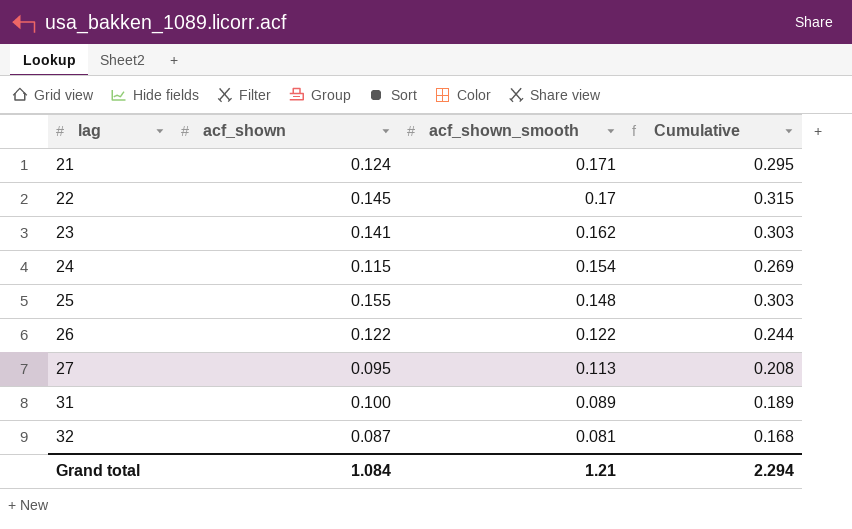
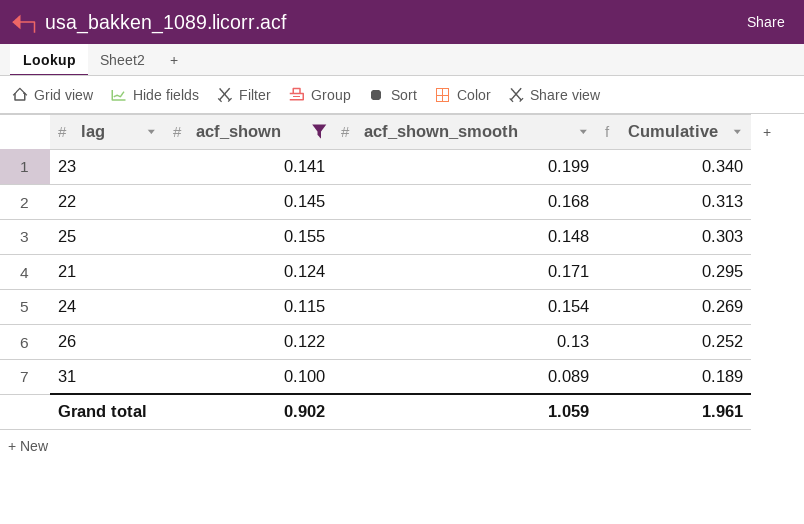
filter: none -> acf_shown >= 0.100
row order: lag ascending -> Cumulative descending
23 | acf_shown_smooth: 0.162 -> 0.199
23 | Cumulative: 0.303 -> 0.340
22 | acf_shown_smooth: 0.17 -> 0.168
22 | Cumulative: 0.315 -> 0.313
26 | acf_shown_smooth: 0.122 -> 0.13
26 | Cumulative: 0.244 -> 0.252
Grand total | acf_shown: 1.084 -> 0.902
Grand total | acf_shown_smooth: 1.21 -> 1.059
Grand total | Cumulative: 2.294 -> 1.961

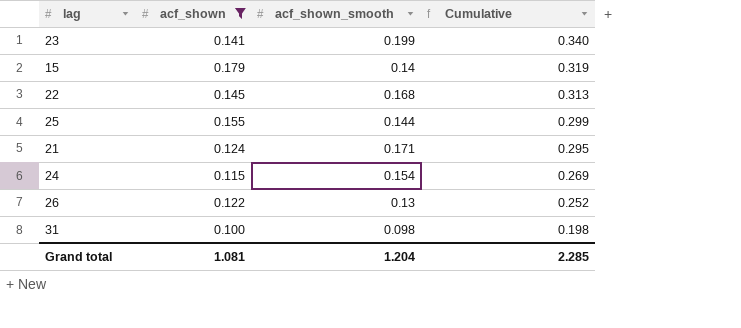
row 15: none -> 0.179 | 0.14 | 0.319
25 | acf_shown_smooth: 0.148 -> 0.144
25 | Cumulative: 0.303 -> 0.299
31 | acf_shown_smooth: 0.089 -> 0.098
31 | Cumulative: 0.189 -> 0.198
Grand total | acf_shown: 0.902 -> 1.081
Grand total | acf_shown_smooth: 1.059 -> 1.204
Grand total | Cumulative: 1.961 -> 2.285

